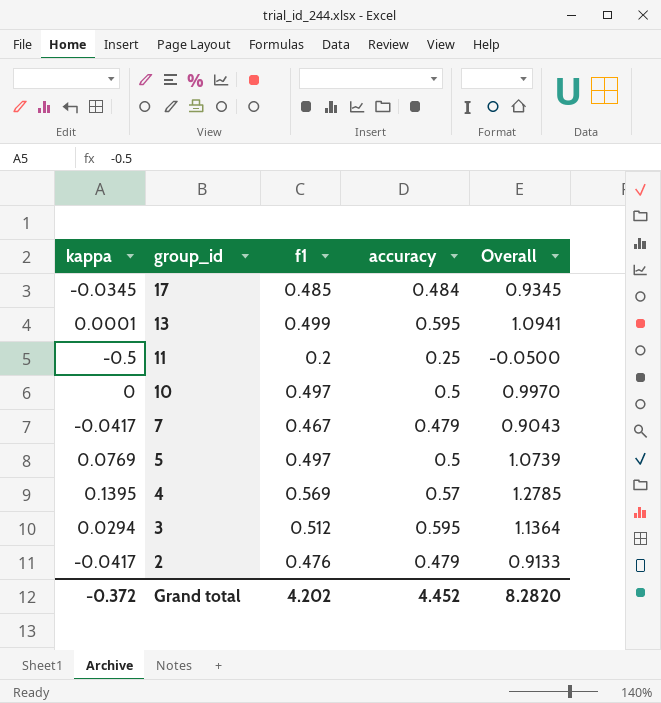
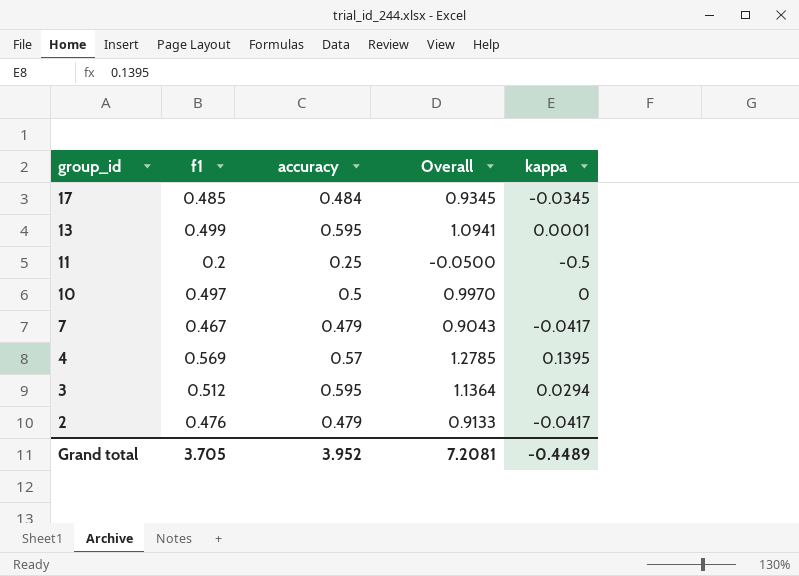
column kappa | position: 1 -> 5
row 5: 0.0769 | 0.497 | 0.5 | 1.0739 -> none
Grand total | f1: 4.202 -> 3.705
Grand total | accuracy: 4.452 -> 3.952
Grand total | Overall: 8.2820 -> 7.2081
Grand total | kappa: -0.372 -> -0.4489

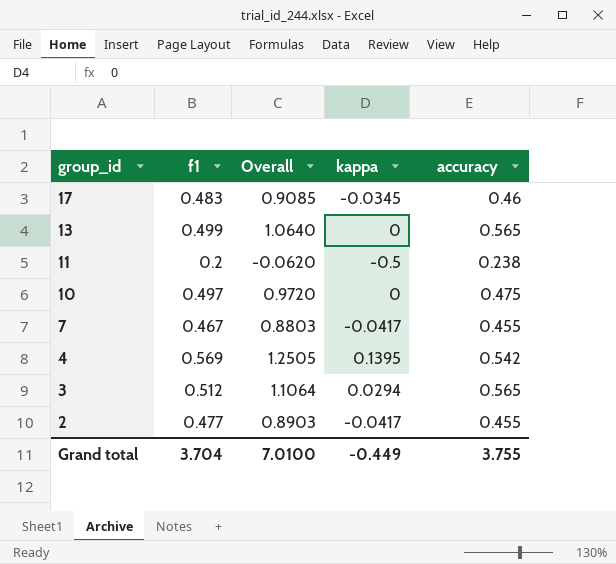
column accuracy | position: 3 -> 5
17 | f1: 0.485 -> 0.483
17 | Overall: 0.9345 -> 0.9085
17 | accuracy: 0.484 -> 0.46
13 | Overall: 1.0941 -> 1.0640
13 | kappa: 0.0001 -> 0
13 | accuracy: 0.595 -> 0.565
11 | Overall: -0.0500 -> -0.0620
11 | accuracy: 0.25 -> 0.238
10 | Overall: 0.9970 -> 0.9720
10 | accuracy: 0.5 -> 0.475
7 | Overall: 0.9043 -> 0.8803
7 | accuracy: 0.479 -> 0.455
4 | Overall: 1.2785 -> 1.2505
4 | accuracy: 0.57 -> 0.542
3 | Overall: 1.1364 -> 1.1064
3 | accuracy: 0.595 -> 0.565
2 | f1: 0.476 -> 0.477
2 | Overall: 0.9133 -> 0.8903
2 | accuracy: 0.479 -> 0.455
Grand total | f1: 3.705 -> 3.704
Grand total | Overall: 7.2081 -> 7.0100
Grand total | kappa: -0.4489 -> -0.449
Grand total | accuracy: 3.952 -> 3.755

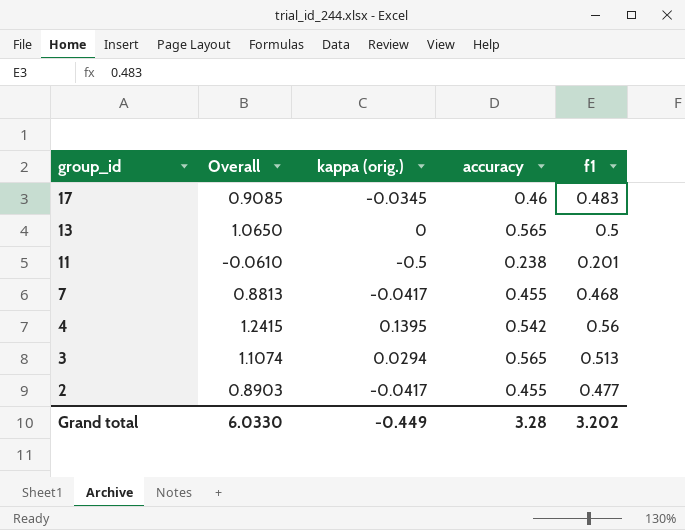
column name: kappa -> kappa (orig.)
column f1 | position: 2 -> 5
row 10: 0.497 | 0.9720 | 0 | 0.475 -> none
13 | Overall: 1.0640 -> 1.0650
13 | f1: 0.499 -> 0.5
11 | Overall: -0.0620 -> -0.0610
11 | f1: 0.2 -> 0.201
7 | Overall: 0.8803 -> 0.8813
7 | f1: 0.467 -> 0.468
4 | Overall: 1.2505 -> 1.2415
4 | f1: 0.569 -> 0.56
3 | Overall: 1.1064 -> 1.1074
3 | f1: 0.512 -> 0.513
Grand total | Overall: 7.0100 -> 6.0330
Grand total | accuracy: 3.755 -> 3.28
Grand total | f1: 3.704 -> 3.202

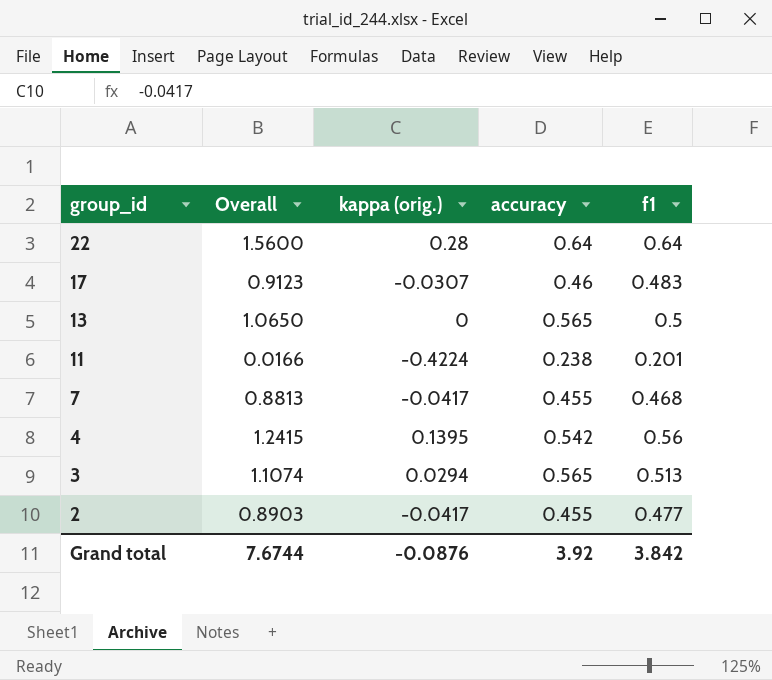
row 22: none -> 1.5600 | 0.28 | 0.64 | 0.64
17 | Overall: 0.9085 -> 0.9123
17 | kappa (orig.): -0.0345 -> -0.0307
11 | Overall: -0.0610 -> 0.0166
11 | kappa (orig.): -0.5 -> -0.4224
Grand total | Overall: 6.0330 -> 7.6744
Grand total | kappa (orig.): -0.449 -> -0.0876
Grand total | accuracy: 3.28 -> 3.92
Grand total | f1: 3.202 -> 3.842

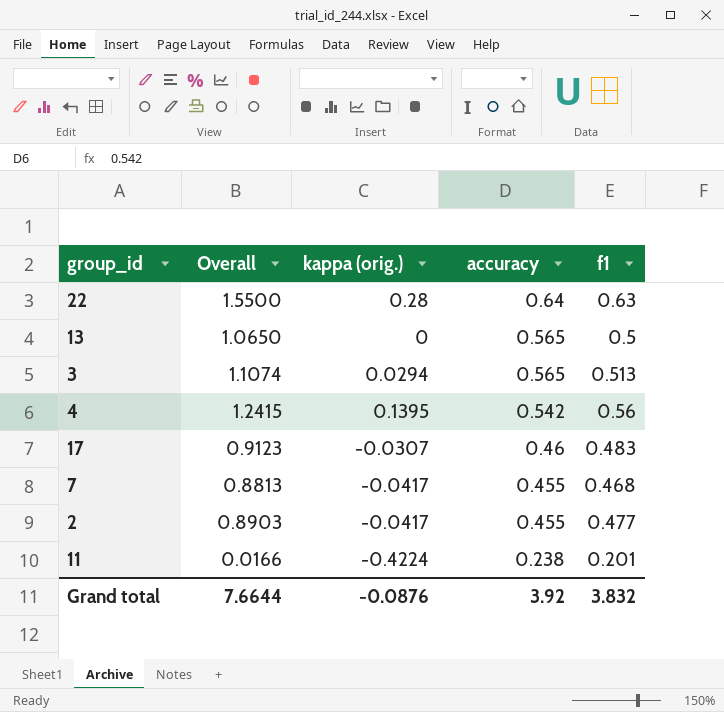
row order: group_id descending -> accuracy descending
22 | Overall: 1.5600 -> 1.5500
22 | f1: 0.64 -> 0.63
Grand total | Overall: 7.6744 -> 7.6644
Grand total | f1: 3.842 -> 3.832

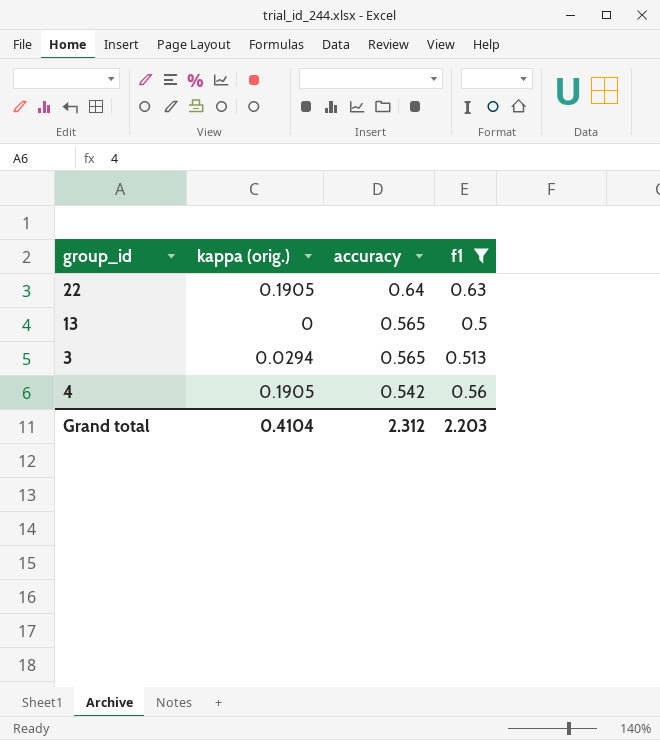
filter: none -> f1 >= 0.5
column Overall | formula: [kappa (orig.)] + [accuracy] + [f1] -> none
22 | kappa (orig.): 0.28 -> 0.1905
4 | kappa (orig.): 0.1395 -> 0.1905
Grand total | kappa (orig.): -0.0876 -> 0.4104
Grand total | accuracy: 3.92 -> 2.312
Grand total | f1: 3.832 -> 2.203

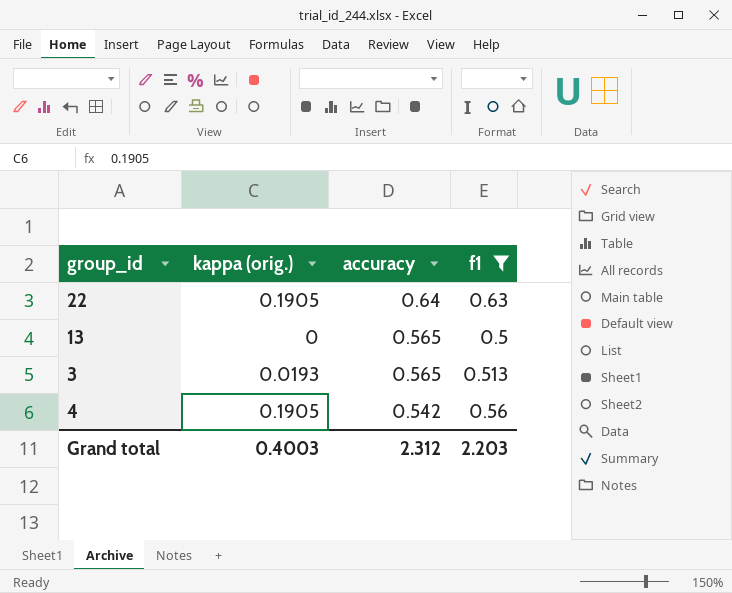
3 | kappa (orig.): 0.0294 -> 0.0193
Grand total | kappa (orig.): 0.4104 -> 0.4003

